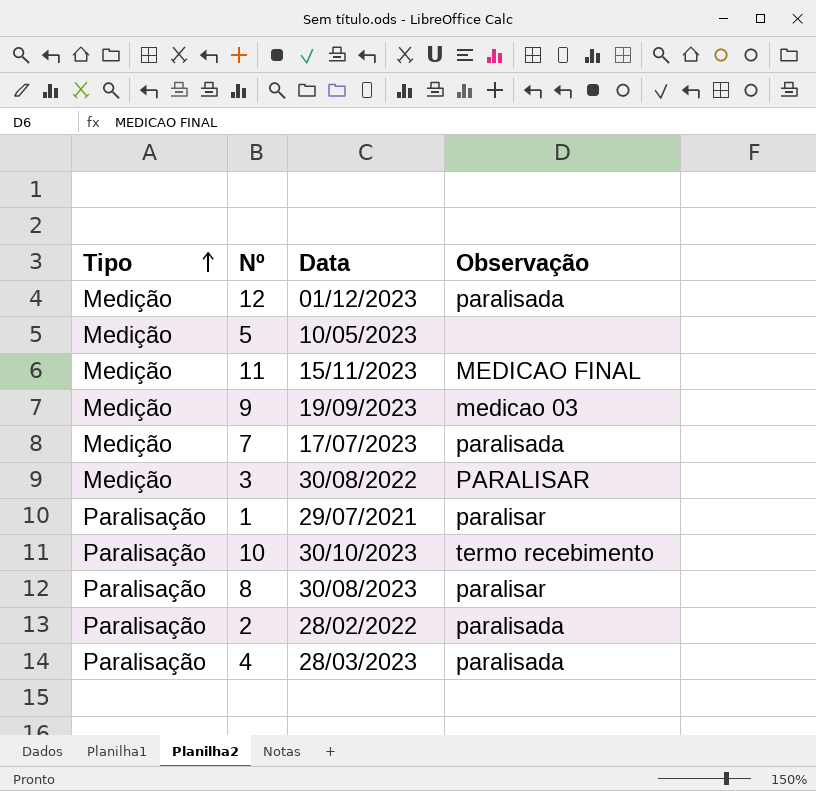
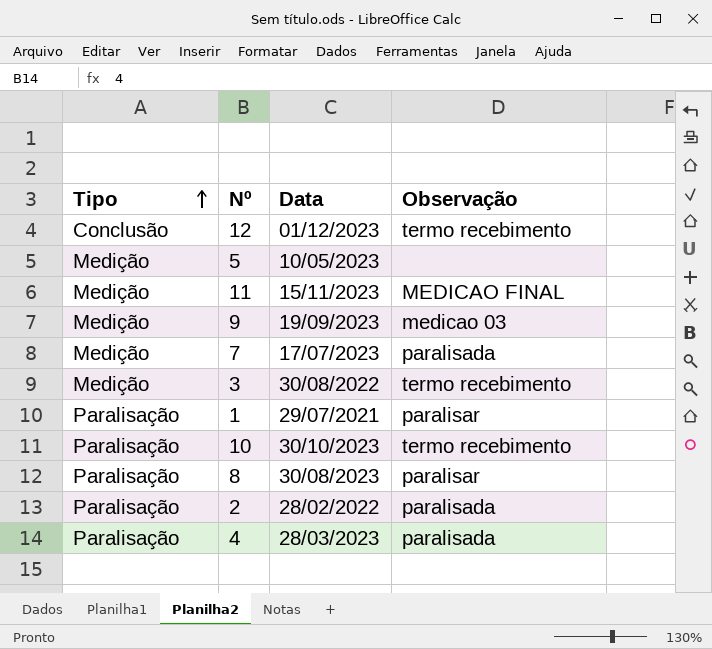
12 | Tipo: Medição -> Conclusão
12 | Observação: paralisada -> termo recebimento
3 | Observação: PARALISAR -> termo recebimento

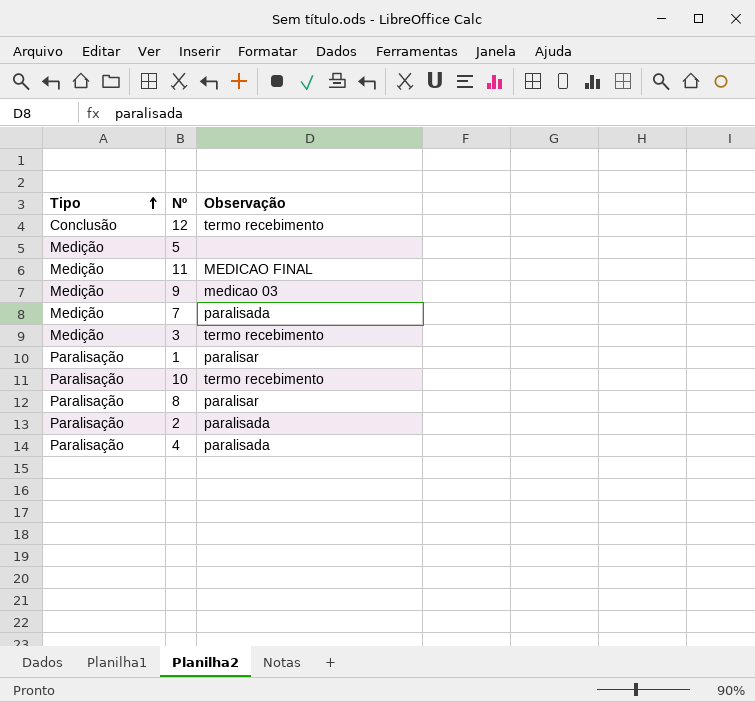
column Data | position: 3 -> none

